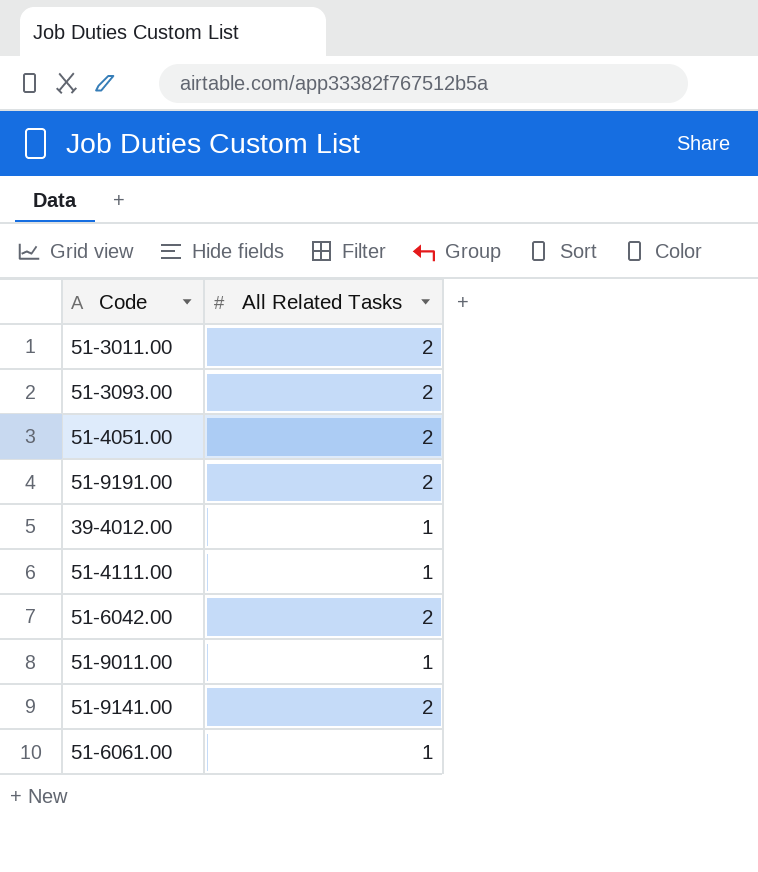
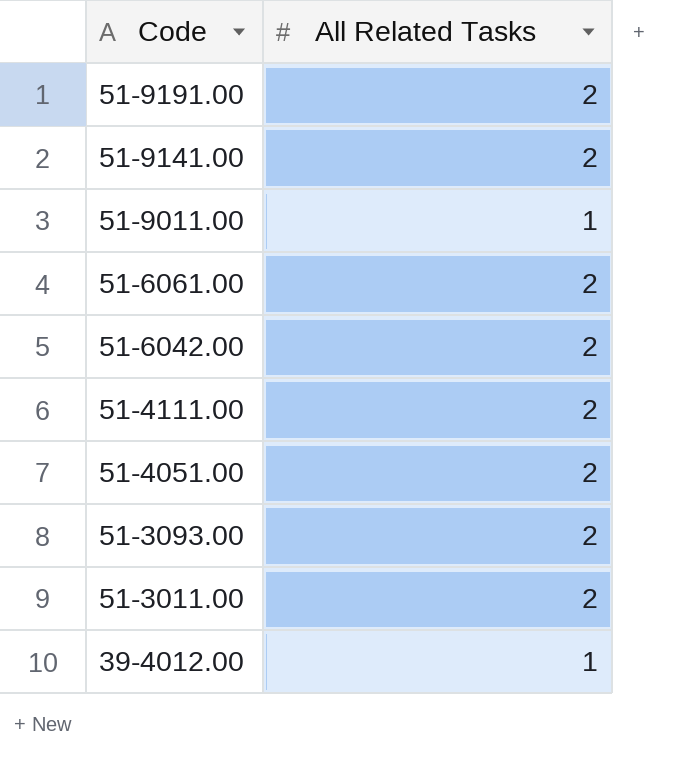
row order: none -> Code descending
51-6061.00 | All Related Tasks: 1 -> 2
51-4111.00 | All Related Tasks: 1 -> 2

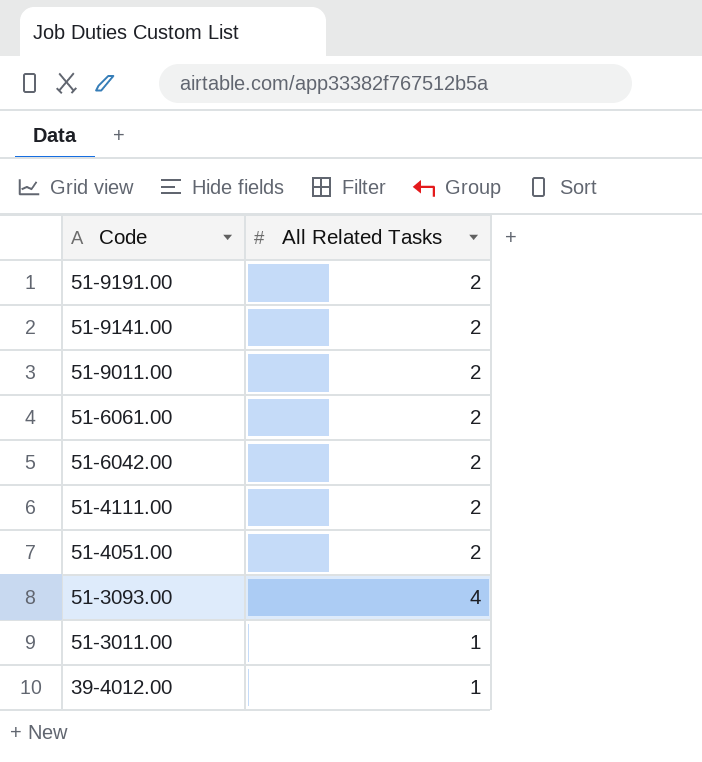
51-9011.00 | All Related Tasks: 1 -> 2
51-3093.00 | All Related Tasks: 2 -> 4
51-3011.00 | All Related Tasks: 2 -> 1

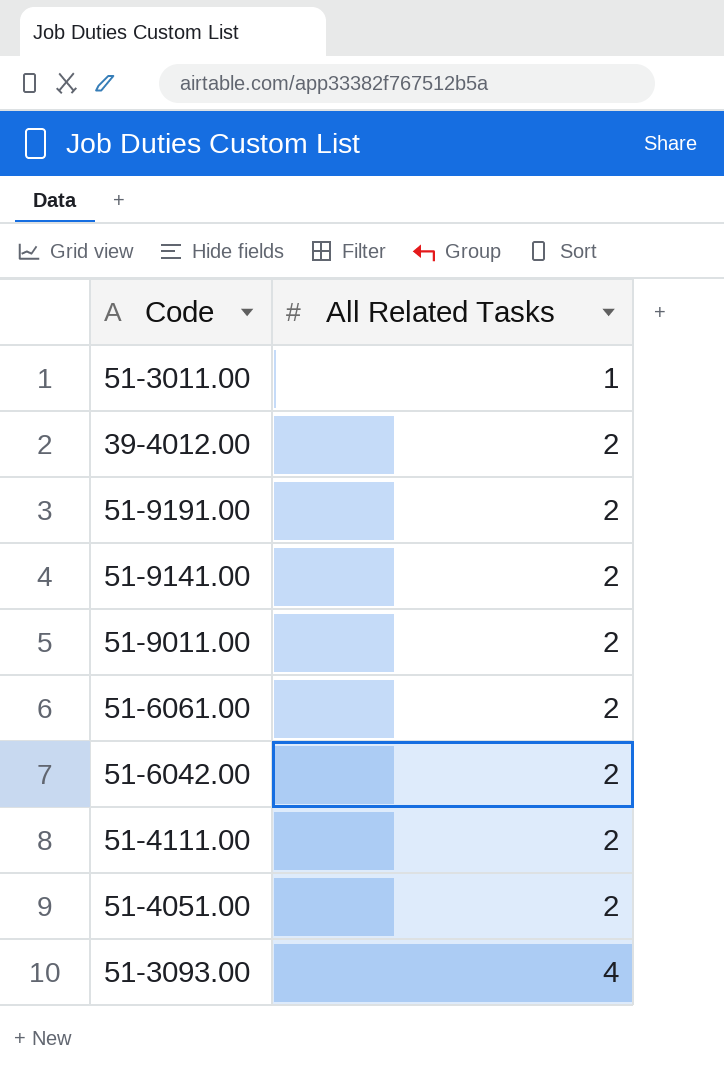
row order: Code descending -> All Related Tasks ascending
39-4012.00 | All Related Tasks: 1 -> 2

